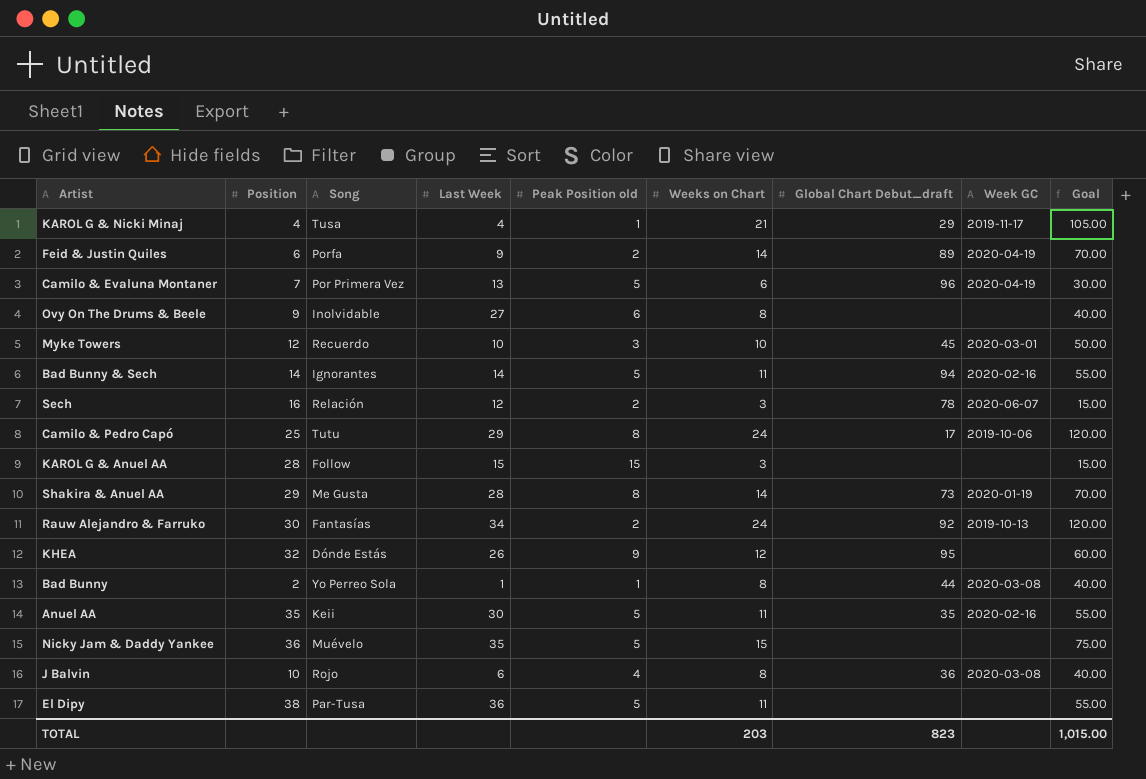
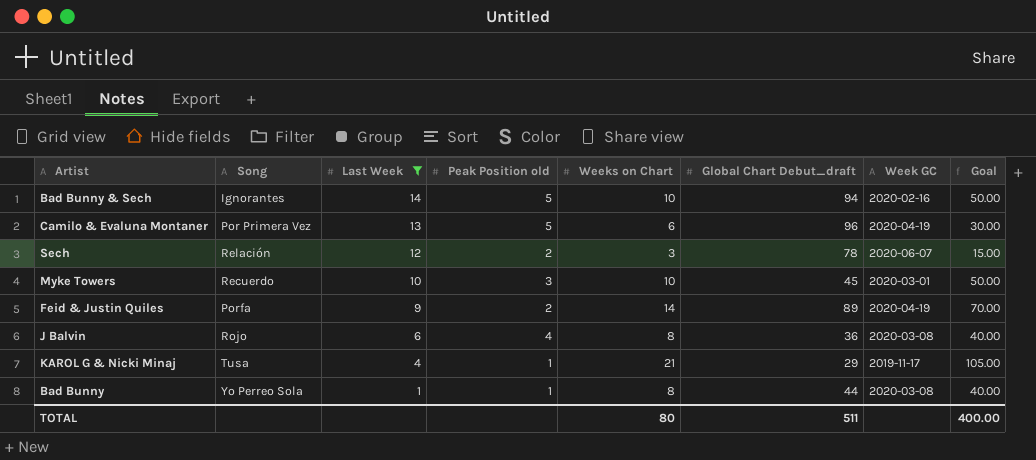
filter: none -> Last Week <= 14
row order: none -> Last Week descending
column Position | position: 2 -> none
Bad Bunny & Sech | Weeks on Chart: 11 -> 10
Bad Bunny & Sech | Goal: 55.00 -> 50.00
TOTAL | Weeks on Chart: 203 -> 80
TOTAL | Global Chart Debut_draft: 823 -> 511
TOTAL | Goal: 1,015.00 -> 400.00

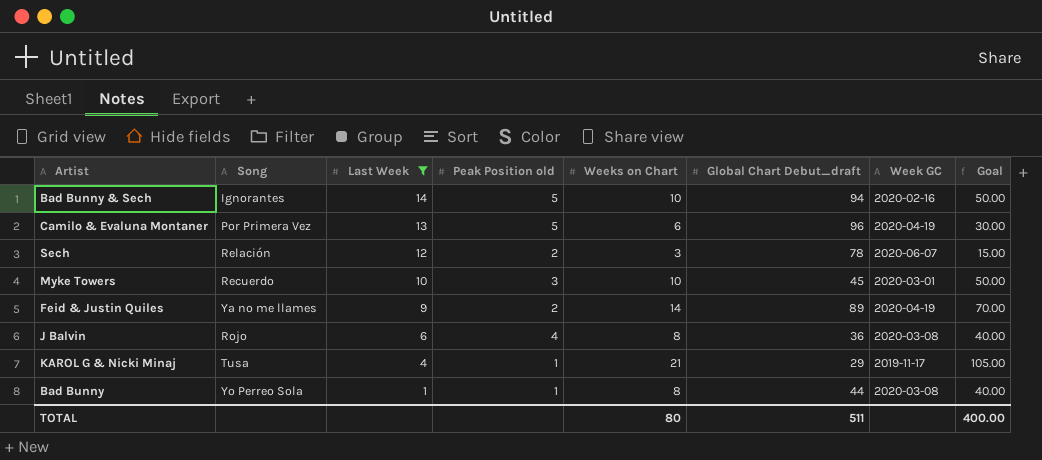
Feid & Justin Quiles | Song: Porfa -> Ya no me llames

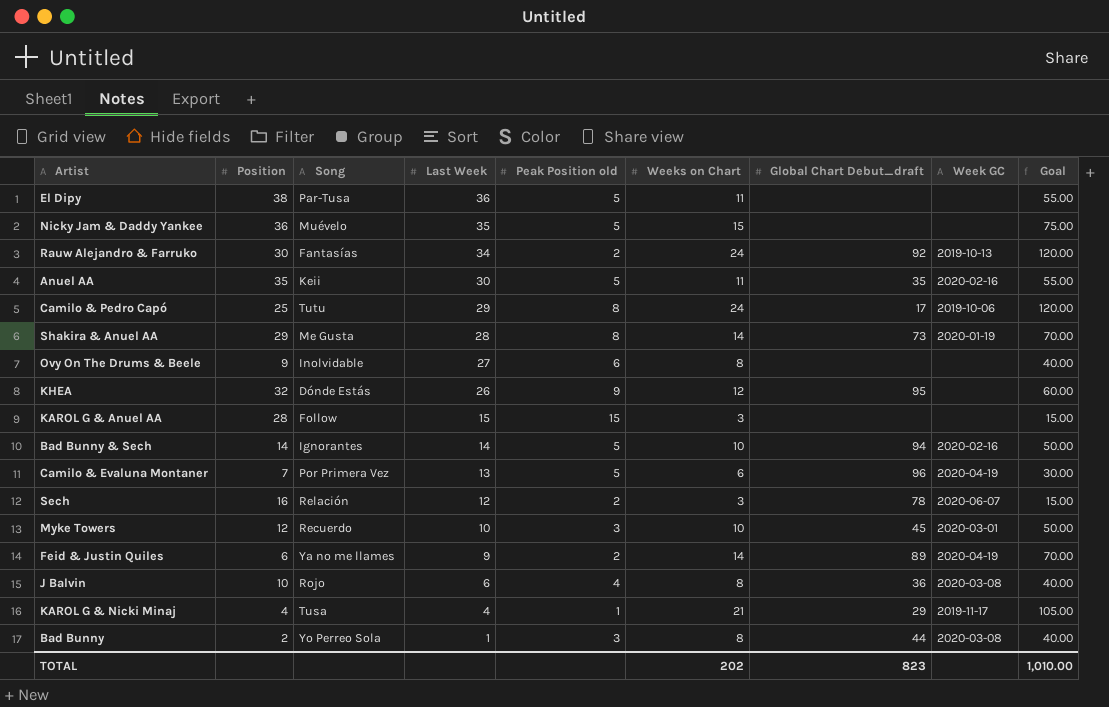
filter: Last Week <= 14 -> none
column Position | position: none -> 2
Bad Bunny | Peak Position old: 1 -> 3
TOTAL | Weeks on Chart: 80 -> 202
TOTAL | Global Chart Debut_draft: 511 -> 823
TOTAL | Goal: 400.00 -> 1,010.00

